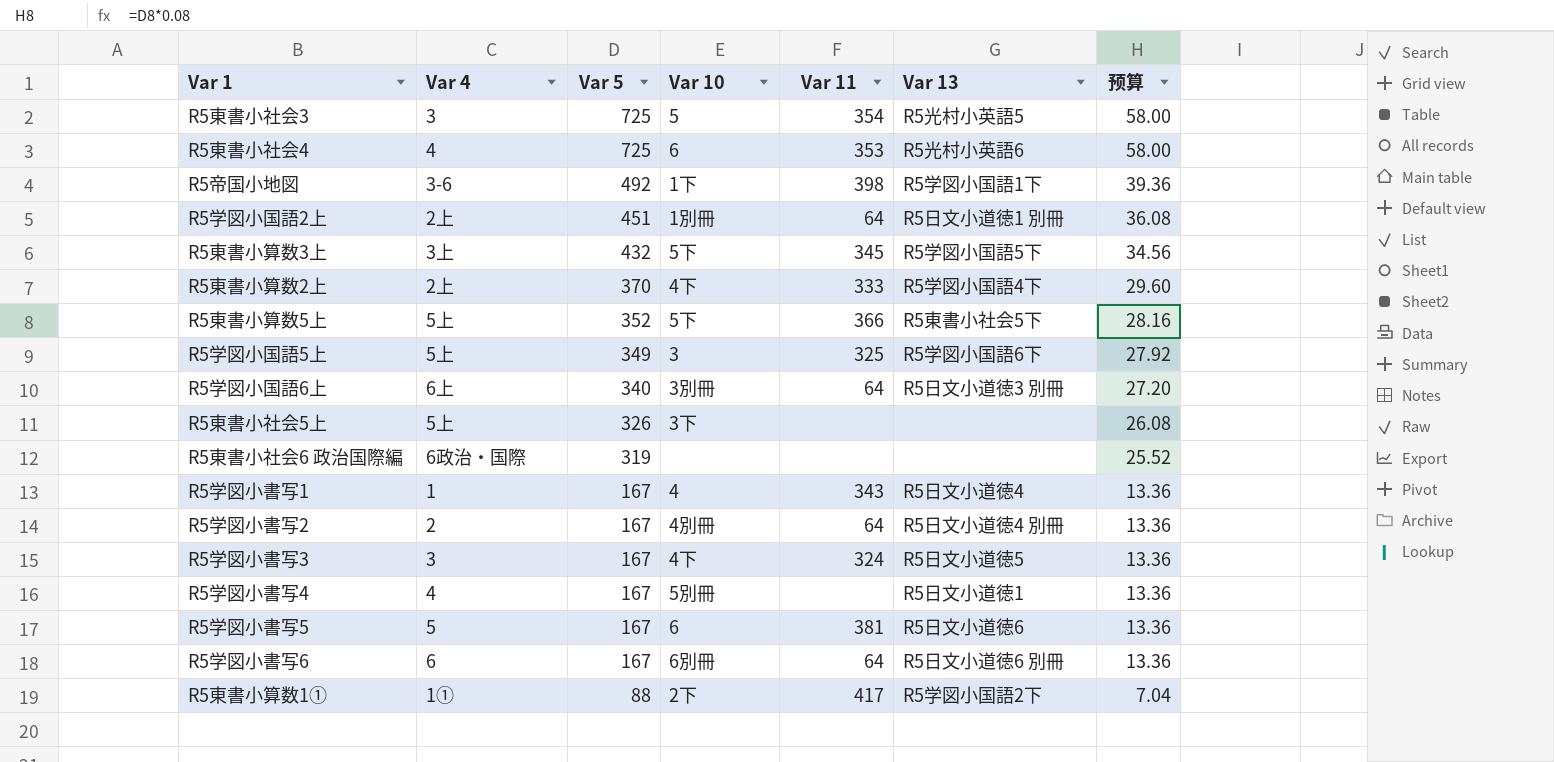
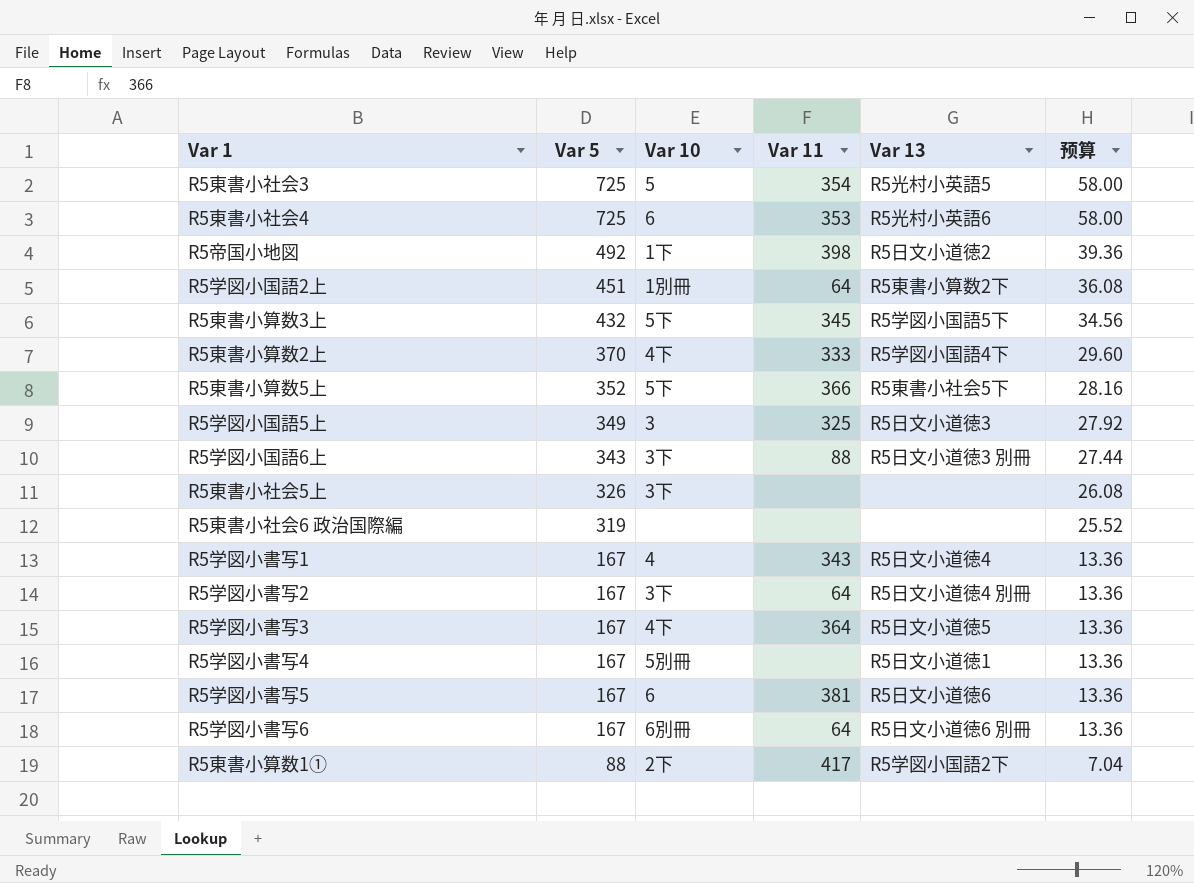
column Var 4 | position: 2 -> none
R5帝国小地図 | Var 13: R5学図小国語1下 -> R5日文小道徳2
R5学図小国語2上 | Var 13: R5日文小道徳1 別冊 -> R5東書小算数2下
R5学図小国語5上 | Var 13: R5学図小国語6下 -> R5日文小道徳3
R5学図小国語6上 | Var 5: 340 -> 343
R5学図小国語6上 | Var 10: 3別冊 -> 3下
R5学図小国語6上 | Var 11: 64 -> 88
R5学図小国語6上 | 预算: 27.20 -> 27.44
R5学図小書写2 | Var 10: 4別冊 -> 3下
R5学図小書写3 | Var 11: 324 -> 364

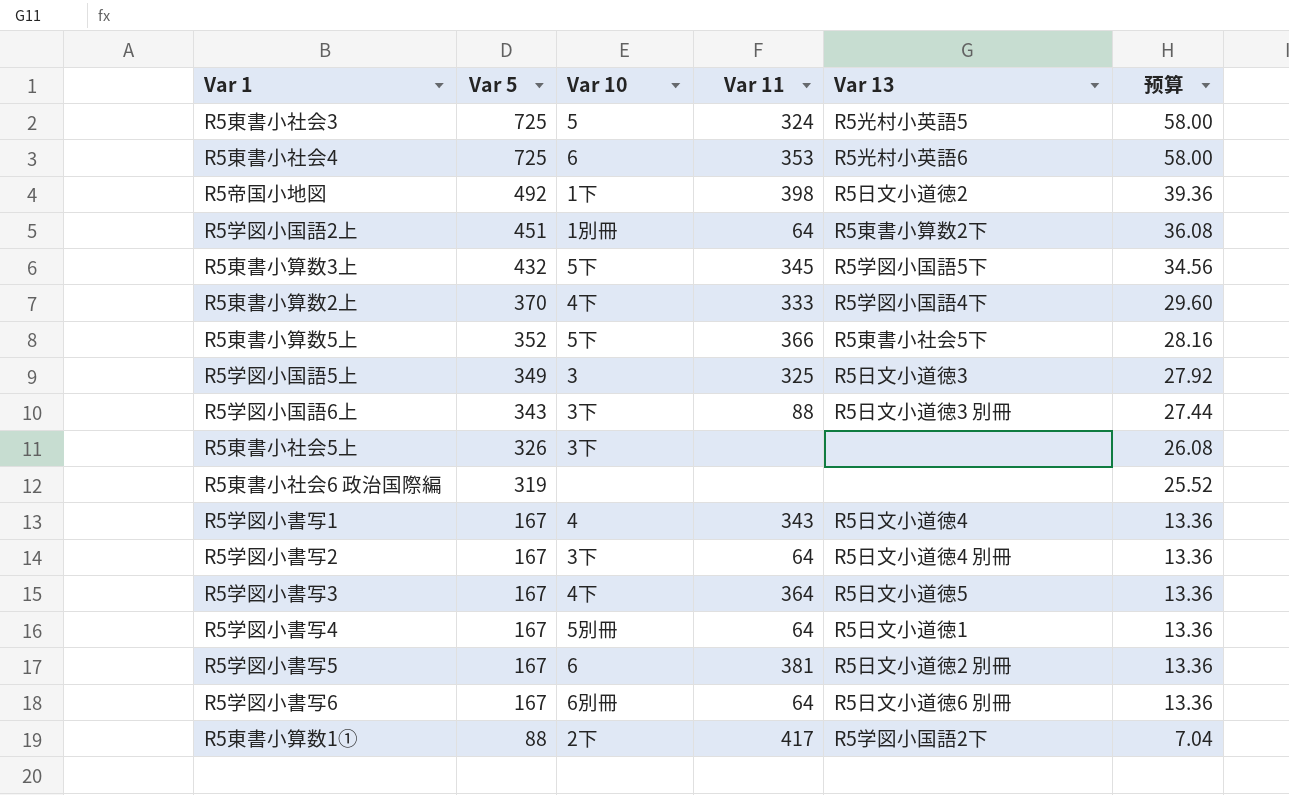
R5東書小社会3 | Var 11: 354 -> 324
R5学図小書写4 | Var 11: none -> 64
R5学図小書写5 | Var 13: R5日文小道徳6 -> R5日文小道徳2 別冊

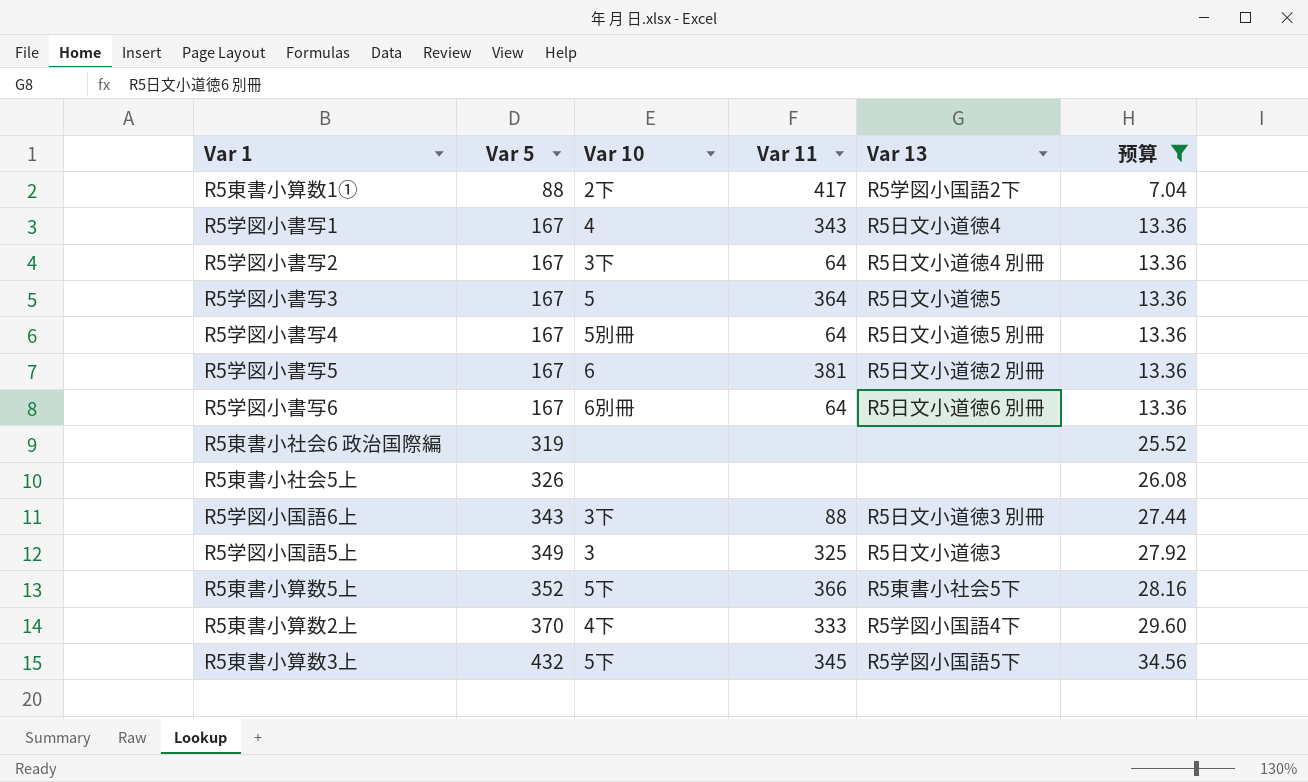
filter: none -> 预算 <= 34.56
row order: Var 5 descending -> Var 5 ascending
R5学図小書写3 | Var 10: 4下 -> 5
R5学図小書写4 | Var 13: R5日文小道徳1 -> R5日文小道徳5 別冊
R5東書小社会5上 | Var 10: 3下 -> none

